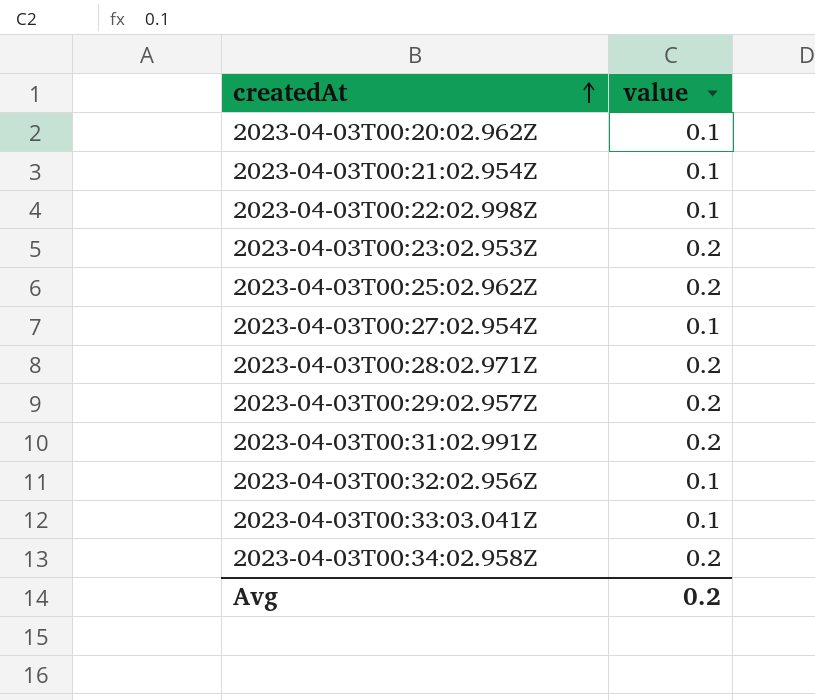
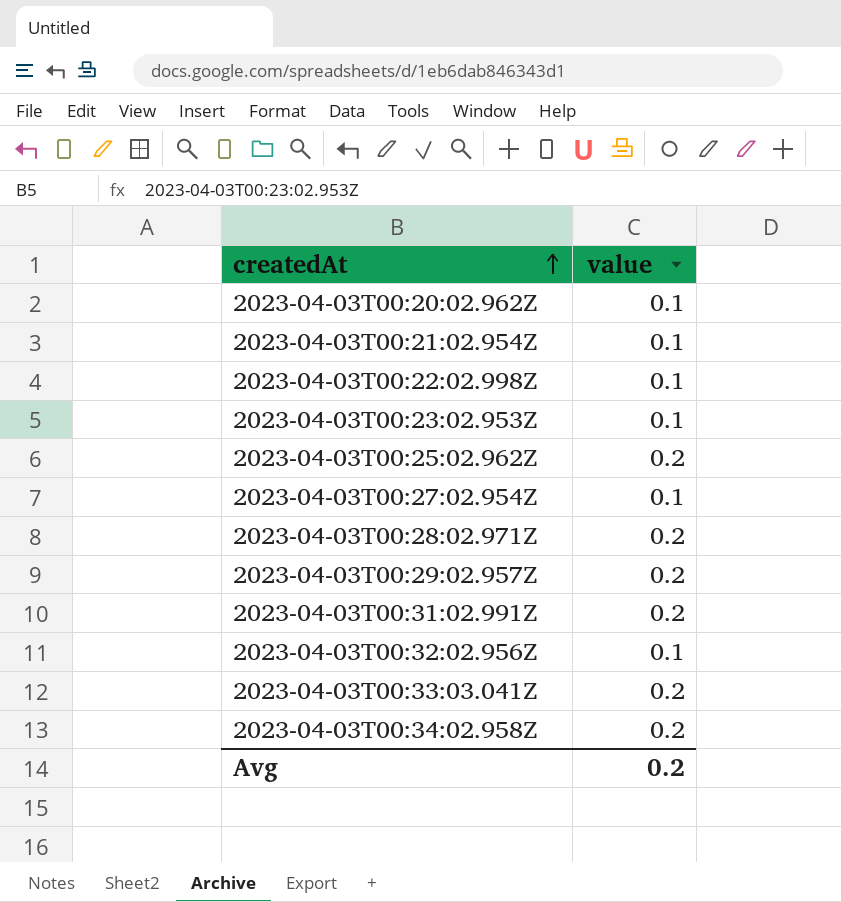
2023-04-03T00:23:02.953Z | value: 0.2 -> 0.1
2023-04-03T00:33:03.041Z | value: 0.1 -> 0.2

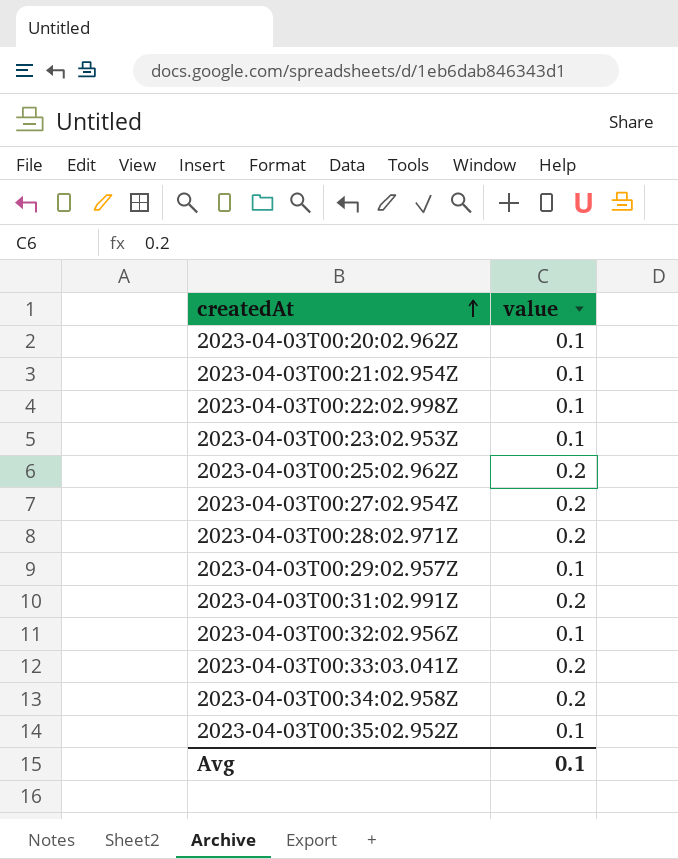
2023-04-03T00:27:02.954Z | value: 0.1 -> 0.2
2023-04-03T00:29:02.957Z | value: 0.2 -> 0.1
row 2023-04-03T00:35:02.952Z: none -> 0.1
Avg | value: 0.2 -> 0.1

